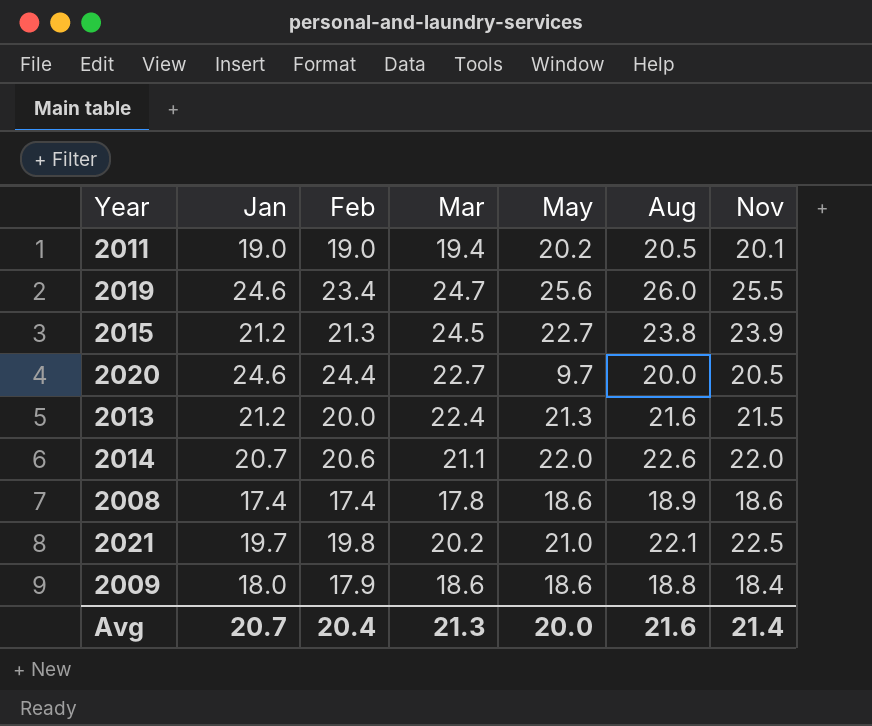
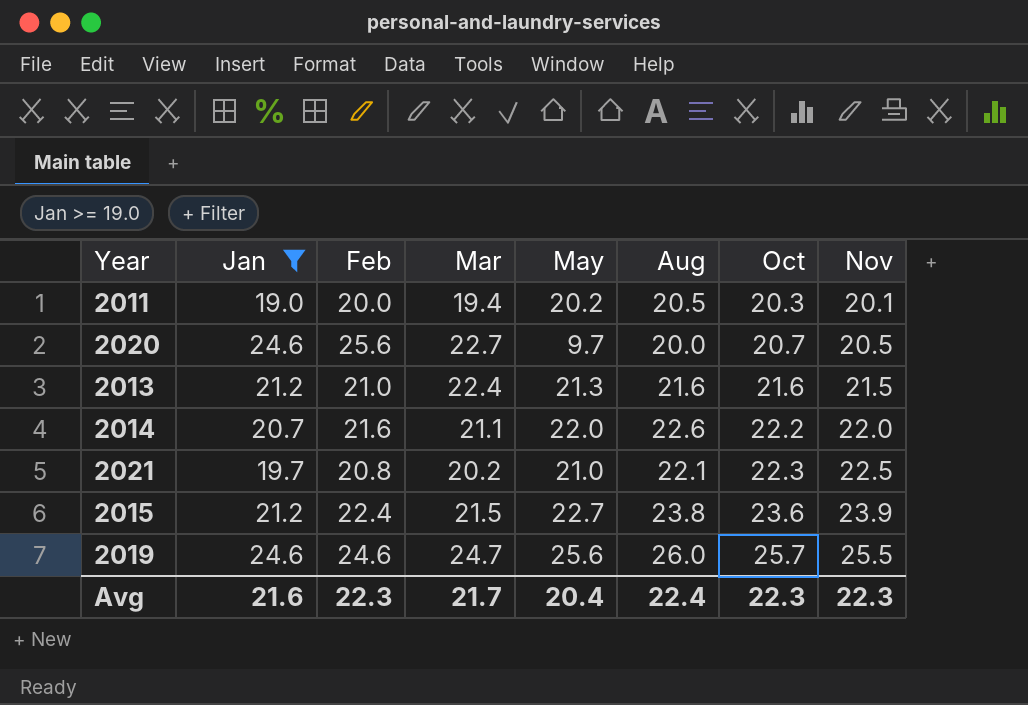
filter: none -> Jan >= 19.0
row order: none -> Oct ascending
column Oct | position: none -> 7
2011 | Feb: 19.0 -> 20.0
2020 | Feb: 24.4 -> 25.6
2013 | Feb: 20.0 -> 21.0
2014 | Feb: 20.6 -> 21.6
2021 | Feb: 19.8 -> 20.8
2015 | Feb: 21.3 -> 22.4
2015 | Mar: 24.5 -> 21.5
2019 | Feb: 23.4 -> 24.6
Avg | Jan: 20.7 -> 21.6
Avg | Feb: 20.4 -> 22.3
Avg | Mar: 21.3 -> 21.7
Avg | May: 20.0 -> 20.4
Avg | Aug: 21.6 -> 22.4
Avg | Nov: 21.4 -> 22.3

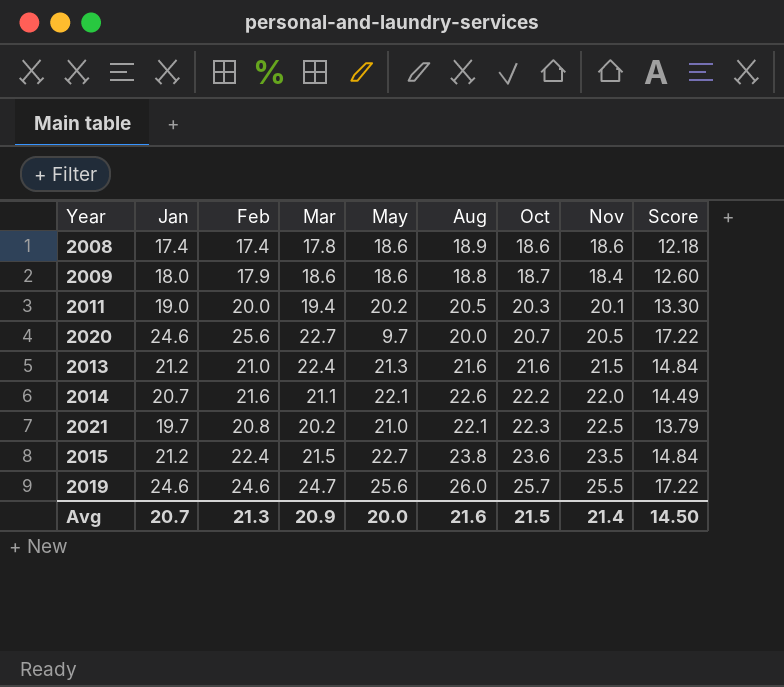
filter: Jan >= 19.0 -> none
column Score | formula: none -> [Jan] * 0.7
2014 | May: 22.0 -> 22.1
2015 | Nov: 23.9 -> 23.5
Avg | Jan: 21.6 -> 20.7
Avg | Feb: 22.3 -> 21.3
Avg | Mar: 21.7 -> 20.9
Avg | May: 20.4 -> 20.0
Avg | Aug: 22.4 -> 21.6
Avg | Oct: 22.3 -> 21.5
Avg | Nov: 22.3 -> 21.4

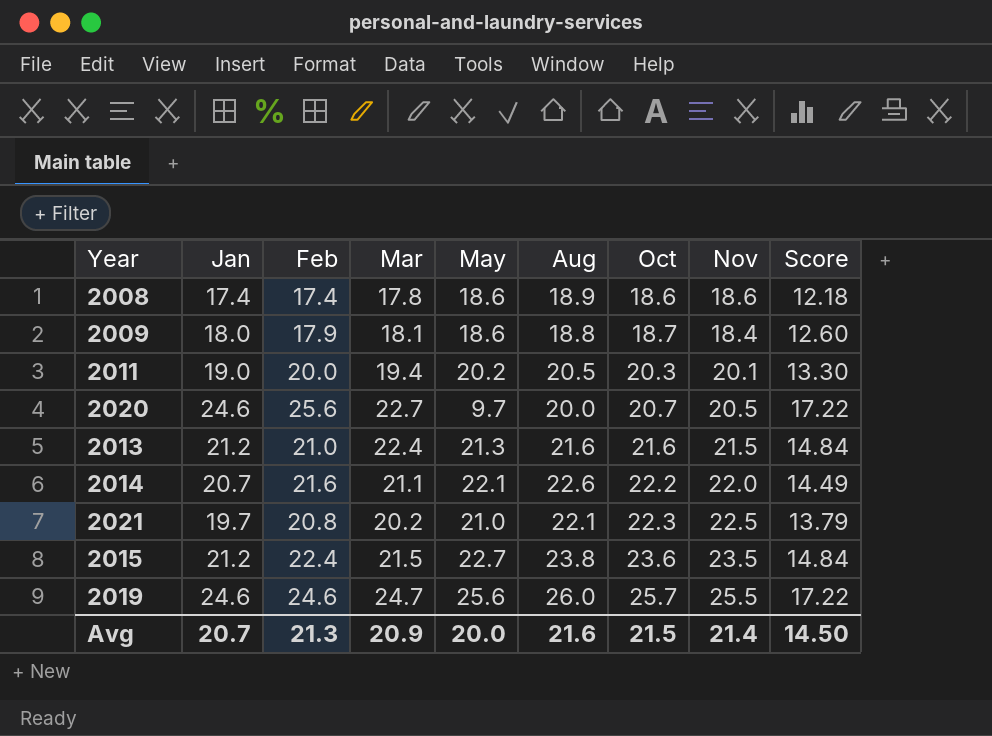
2009 | Mar: 18.6 -> 18.1

